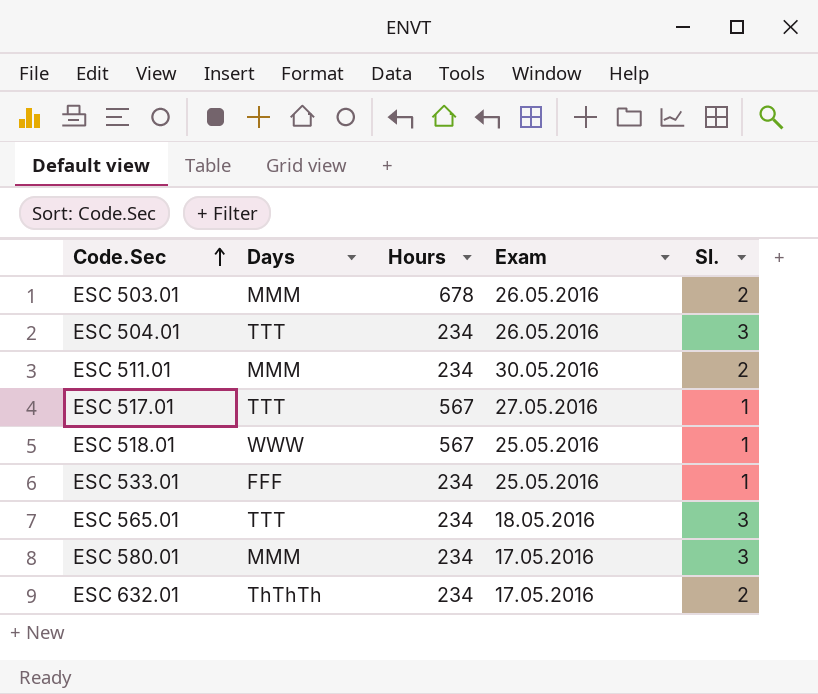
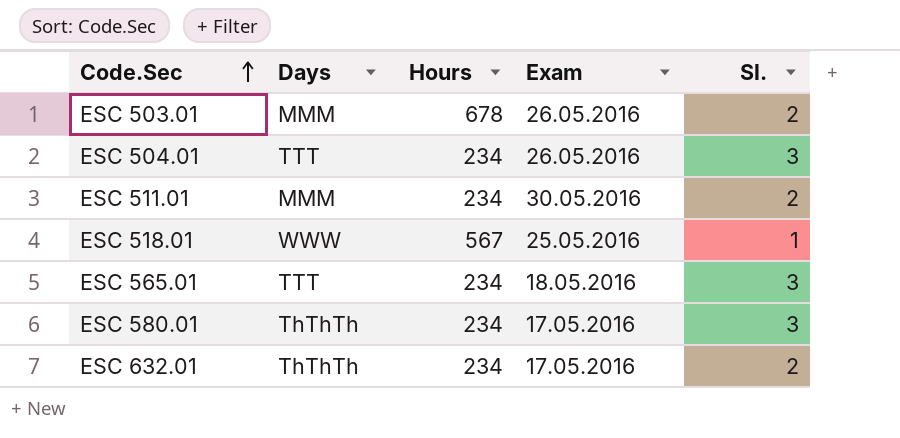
row ESC 517.01: TTT | 567 | 27.05.2016 | 1 -> none
row ESC 533.01: FFF | 234 | 25.05.2016 | 1 -> none
ESC 580.01 | Days: MMM -> ThThTh

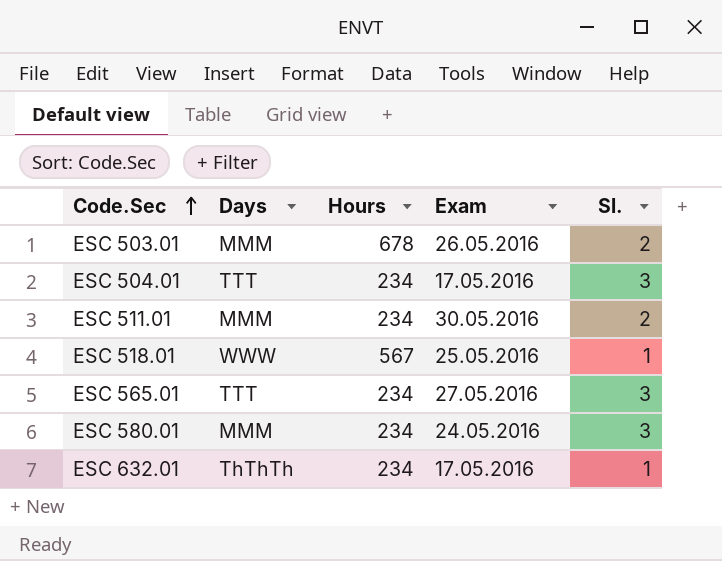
ESC 504.01 | Exam: 26.05.2016 -> 17.05.2016
ESC 565.01 | Exam: 18.05.2016 -> 27.05.2016
ESC 580.01 | Days: ThThTh -> MMM
ESC 580.01 | Exam: 17.05.2016 -> 24.05.2016
ESC 632.01 | Sl.: 2 -> 1

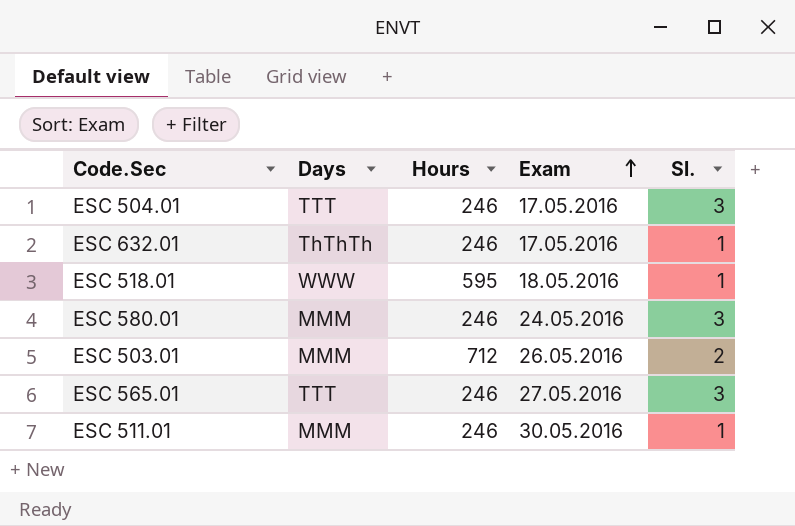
row order: Code.Sec ascending -> Exam ascending
ESC 504.01 | Hours: 234 -> 246
ESC 632.01 | Hours: 234 -> 246
ESC 518.01 | Hours: 567 -> 595
ESC 518.01 | Exam: 25.05.2016 -> 18.05.2016
ESC 580.01 | Hours: 234 -> 246
ESC 503.01 | Hours: 678 -> 712
ESC 565.01 | Hours: 234 -> 246
ESC 511.01 | Hours: 234 -> 246
ESC 511.01 | Sl.: 2 -> 1

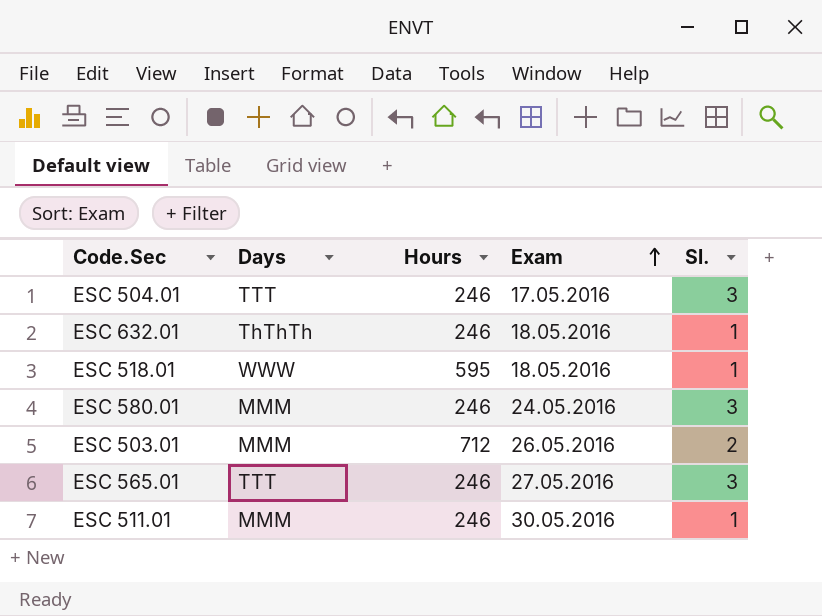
ESC 632.01 | Exam: 17.05.2016 -> 18.05.2016

